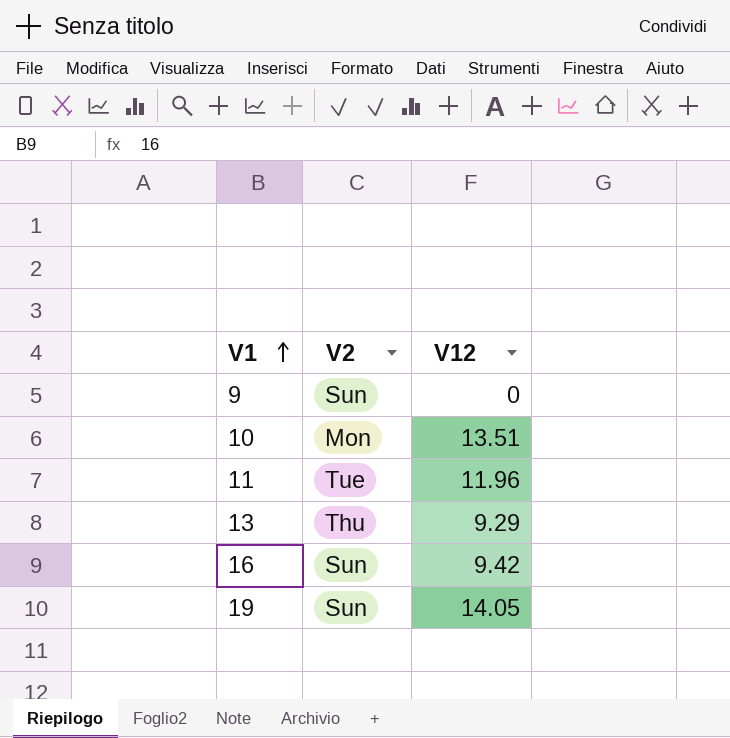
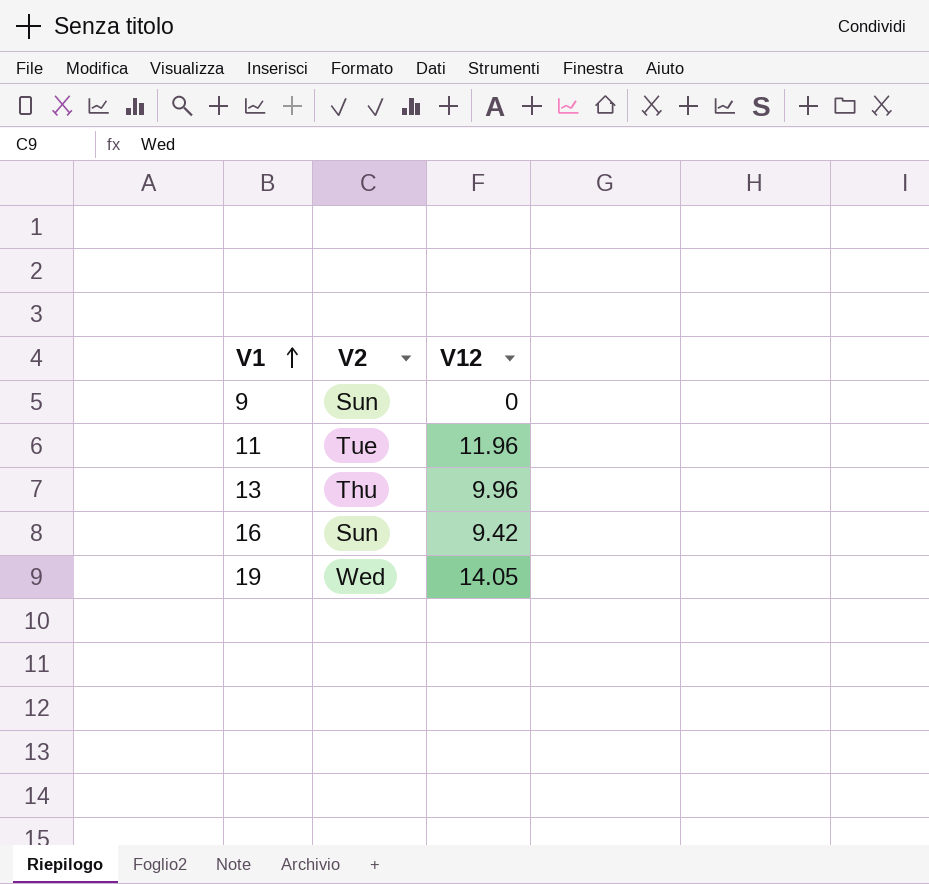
row 10: Mon | 13.51 -> none
13 | V12: 9.29 -> 9.96
19 | V2: Sun -> Wed

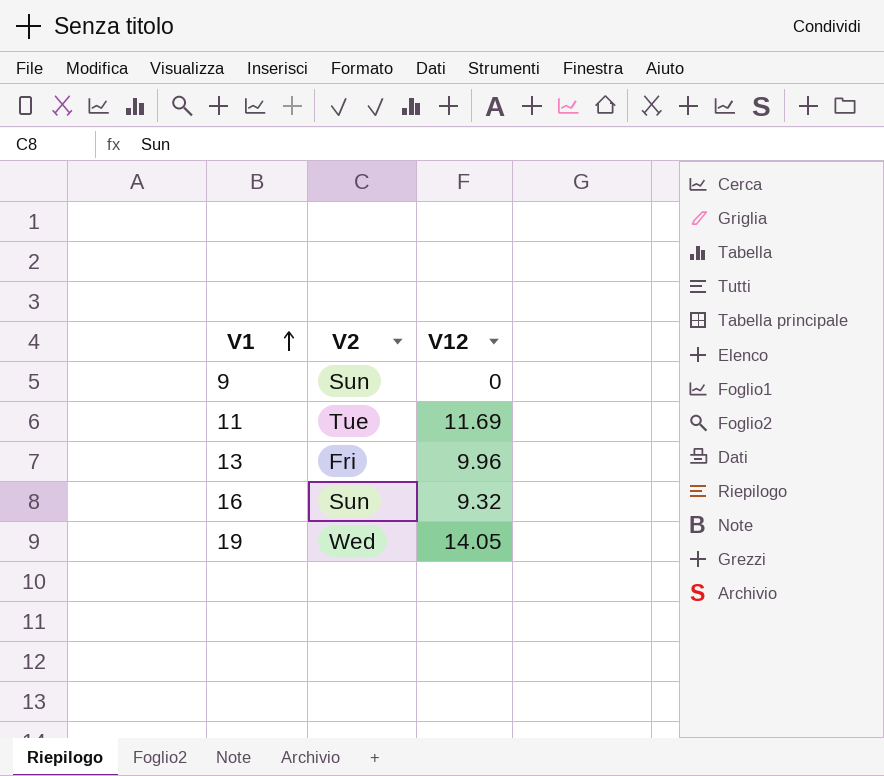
11 | V12: 11.96 -> 11.69
13 | V2: Thu -> Fri
16 | V12: 9.42 -> 9.32

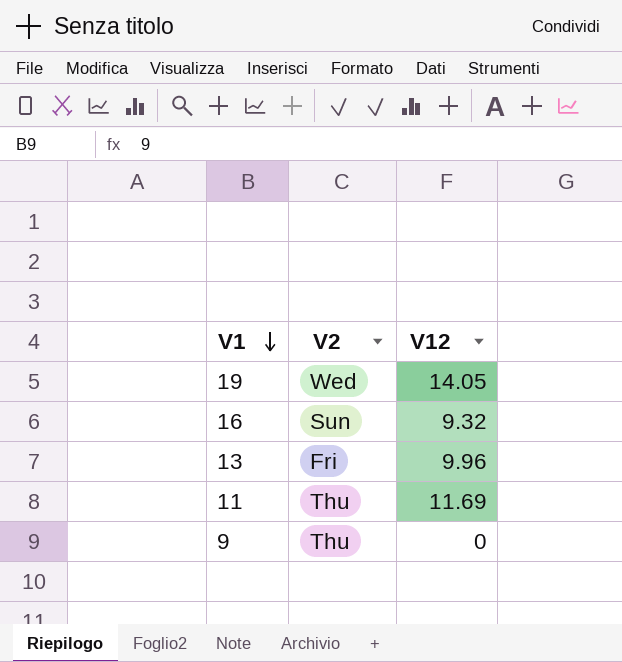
row order: V1 ascending -> V1 descending
11 | V2: Tue -> Thu
9 | V2: Sun -> Thu

